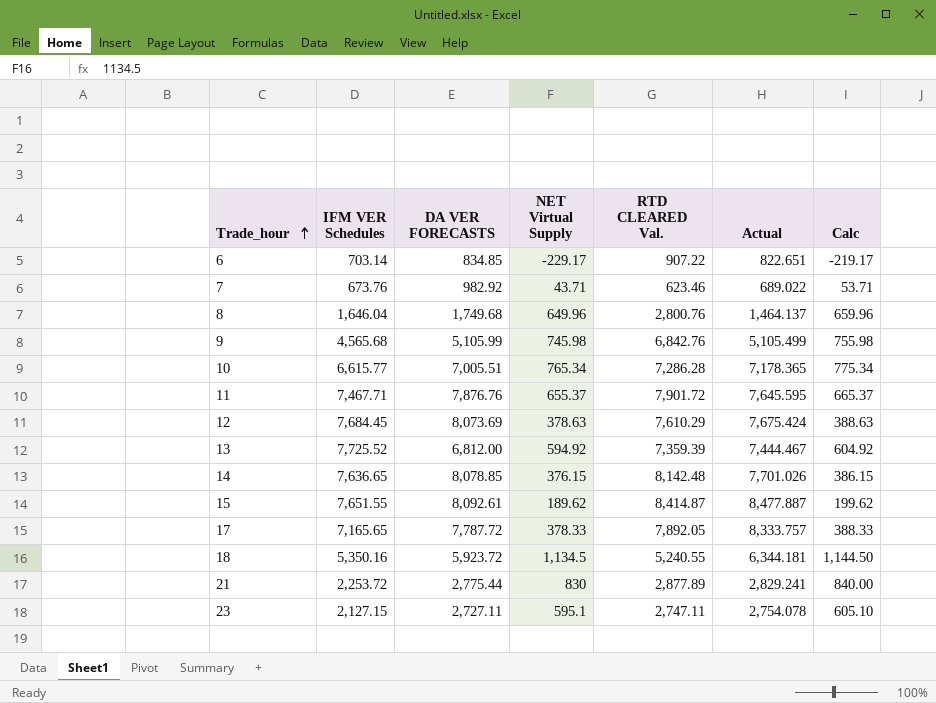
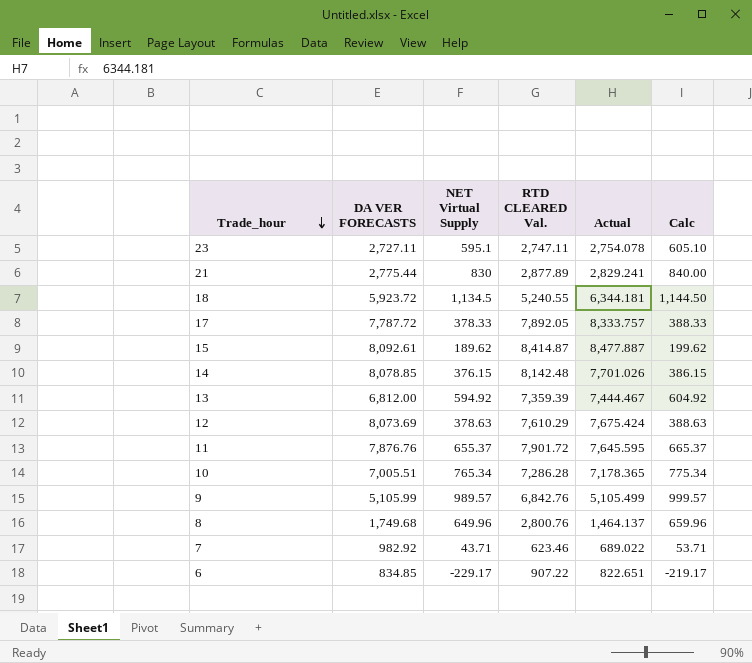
row order: Trade_hour ascending -> Trade_hour descending
column IFM VER Schedules | position: 2 -> none
9 | NET Virtual Supply: 745.98 -> 989.57
9 | Calc: 755.98 -> 999.57

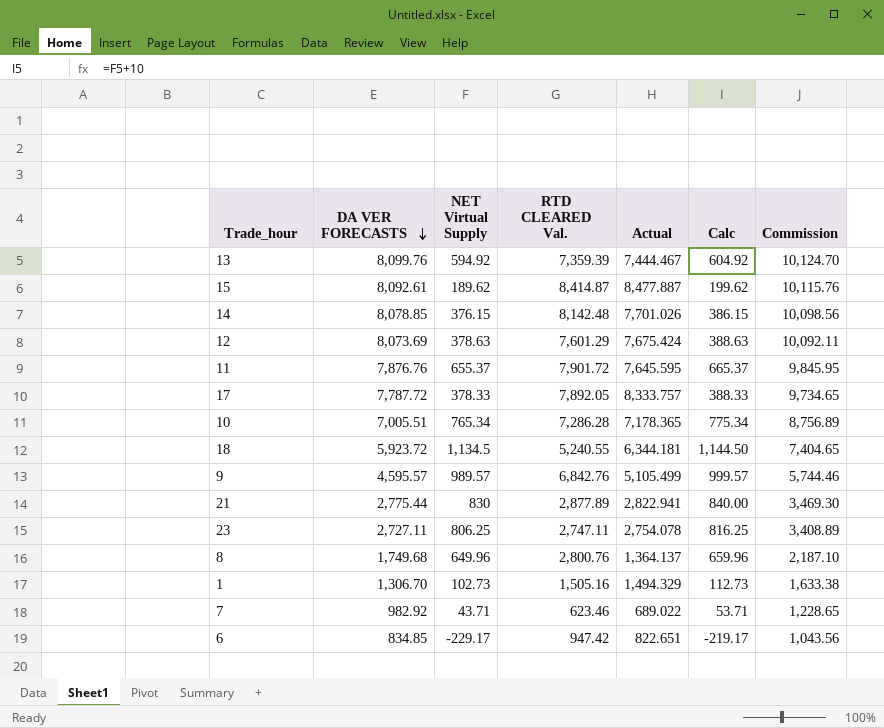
row order: Trade_hour descending -> DA VER FORECASTS descending
column Commission | formula: none -> [DA VER FORECASTS] * 1.25
13 | DA VER FORECASTS: 6,812.00 -> 8,099.76
12 | RTD CLEARED Val.: 7,610.29 -> 7,601.29
9 | DA VER FORECASTS: 5,105.99 -> 4,595.57
21 | Actual: 2,829.241 -> 2,822.941
23 | NET Virtual Supply: 595.1 -> 806.25
23 | Calc: 605.10 -> 816.25
8 | Actual: 1,464.137 -> 1,364.137
row 1: none -> 1,306.70 | 102.73 | 1,505.16 | 1,494.329 | 112.73 | 1,633.38
6 | RTD CLEARED Val.: 907.22 -> 947.42

